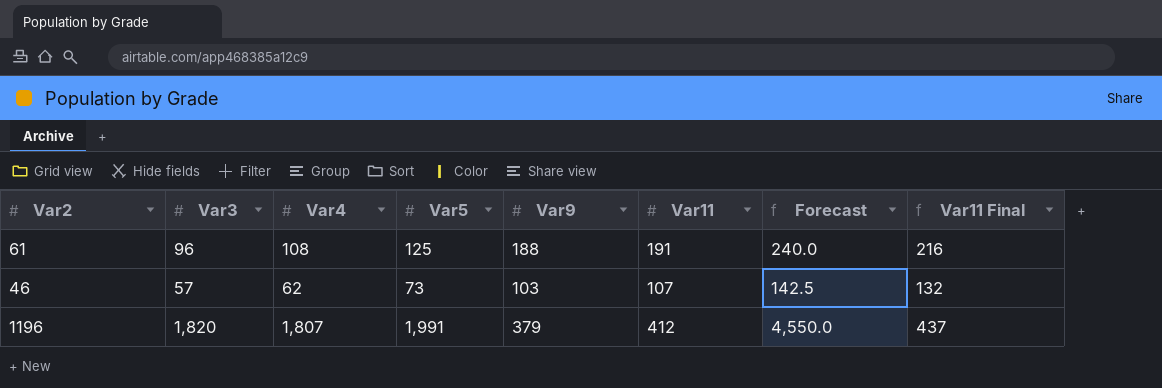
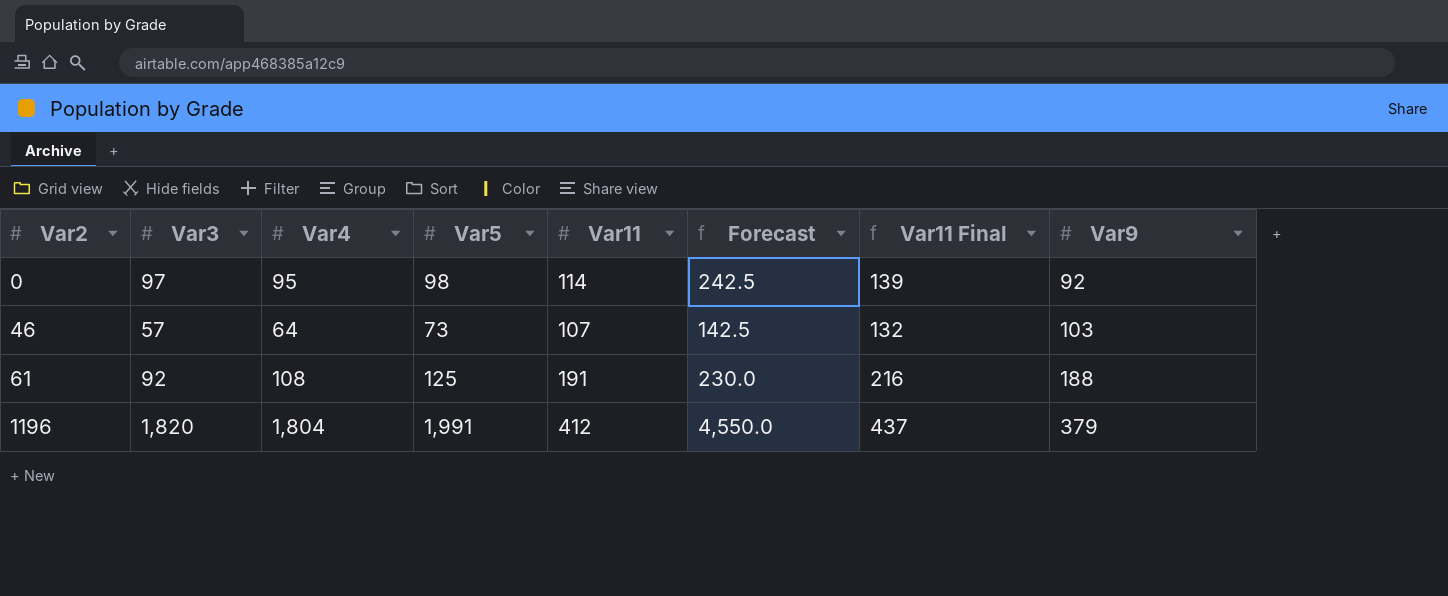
row order: none -> Var2 ascending
column Var9 | position: 5 -> 8
row 0: none -> 97 | 95 | 98 | 114 | 242.5 | 139 | 92
46 | Var4: 62 -> 64
61 | Var3: 96 -> 92
61 | Forecast: 240.0 -> 230.0
1196 | Var4: 1,807 -> 1,804

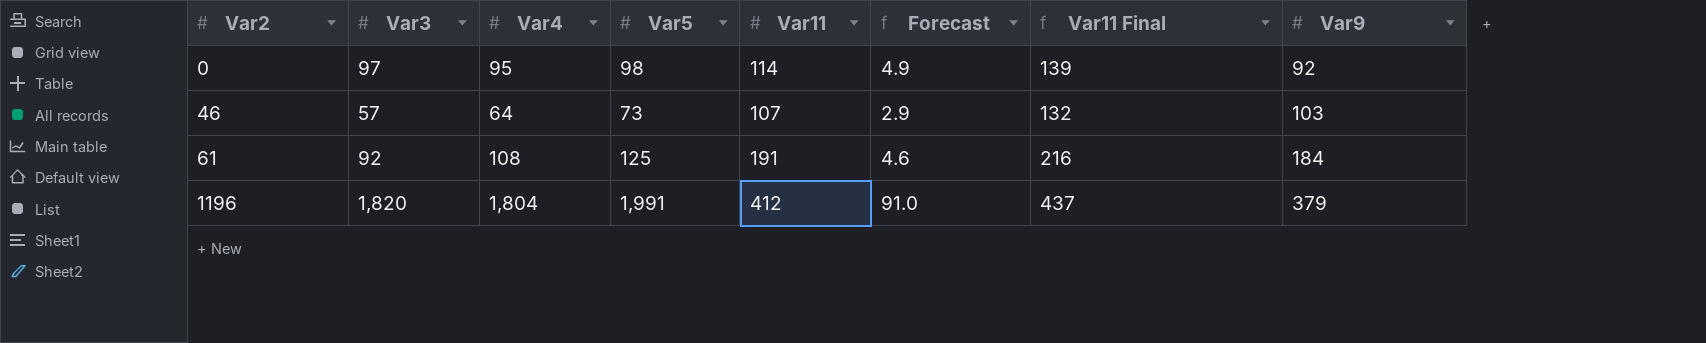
column Forecast | formula: [Var3] * 2.5 -> [Var3] * 0.05
61 | Var9: 188 -> 184

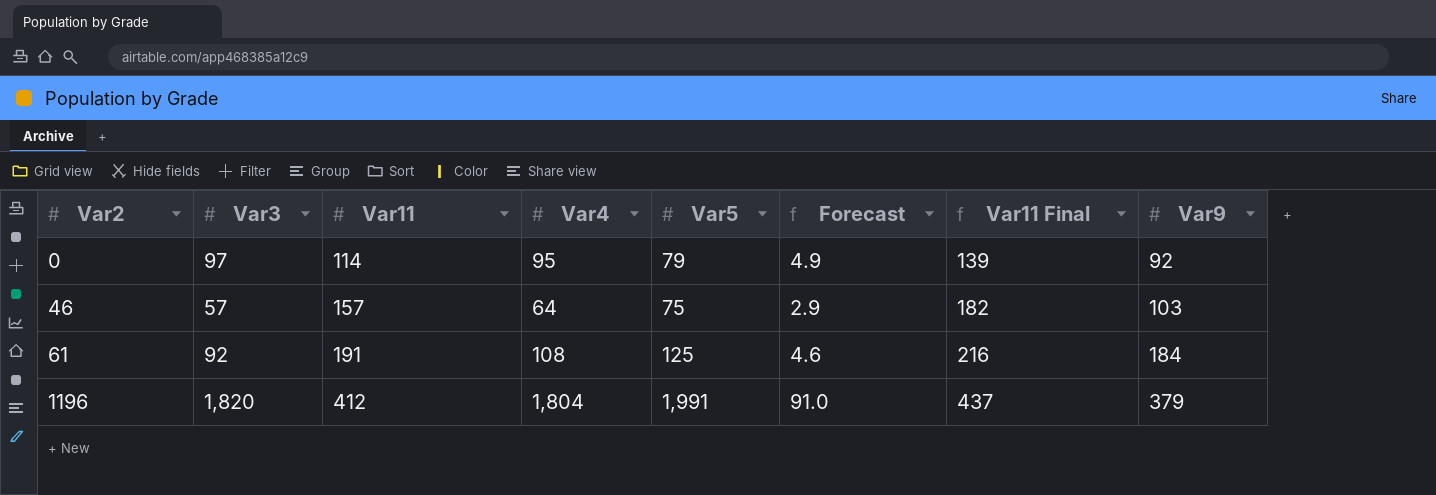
column Var11 | position: 5 -> 3
0 | Var5: 98 -> 79
46 | Var11: 107 -> 157
46 | Var5: 73 -> 75
46 | Var11 Final: 132 -> 182

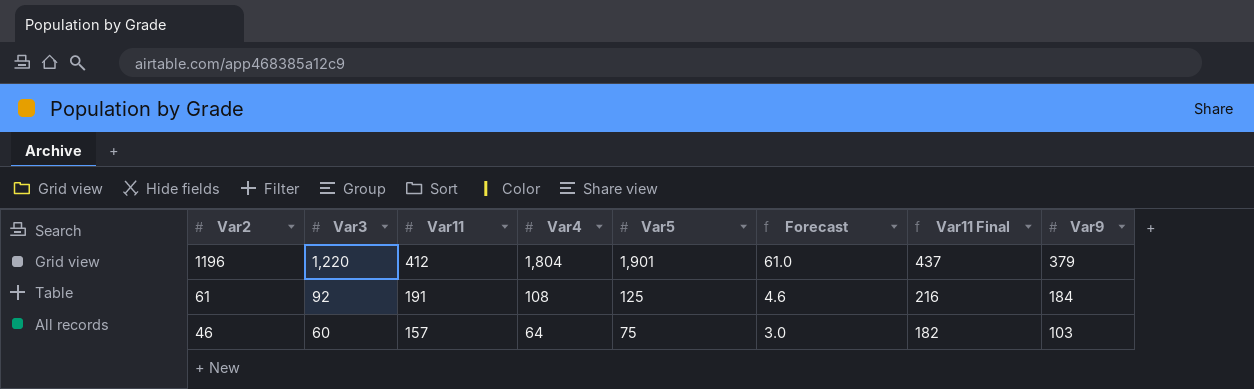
row order: Var2 ascending -> Var2 descending
row 0: 97 | 114 | 95 | 79 | 4.9 | 139 | 92 -> none
1196 | Var3: 1,820 -> 1,220
1196 | Var5: 1,991 -> 1,901
1196 | Forecast: 91.0 -> 61.0
46 | Var3: 57 -> 60
46 | Forecast: 2.9 -> 3.0

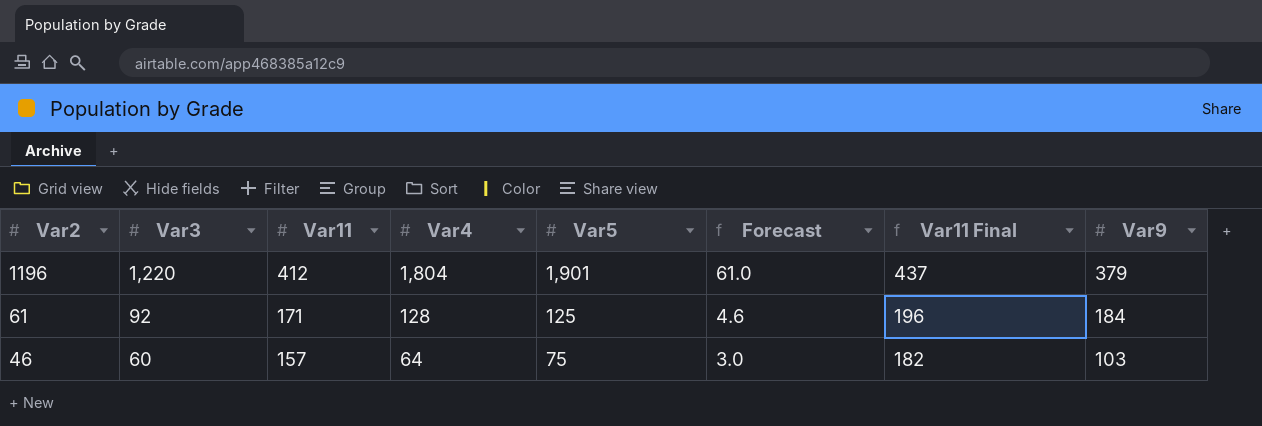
61 | Var11: 191 -> 171
61 | Var4: 108 -> 128
61 | Var11 Final: 216 -> 196

